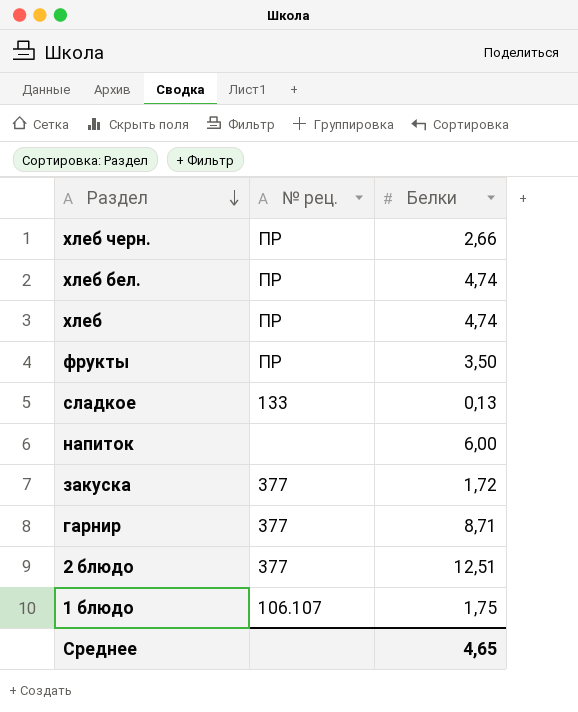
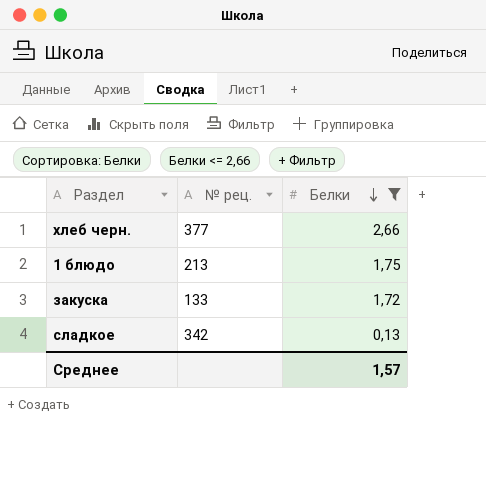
filter: none -> Белки <= 2,66
row order: Раздел descending -> Белки descending
хлеб черн. | № рец.: ПР -> 377
1 блюдо | № рец.: 106.107 -> 213
закуска | № рец.: 377 -> 133
сладкое | № рец.: 133 -> 342
Среднее | Белки: 4,65 -> 1,57

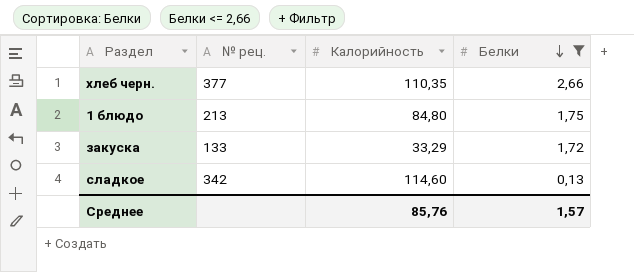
column Калорийность | position: none -> 3

